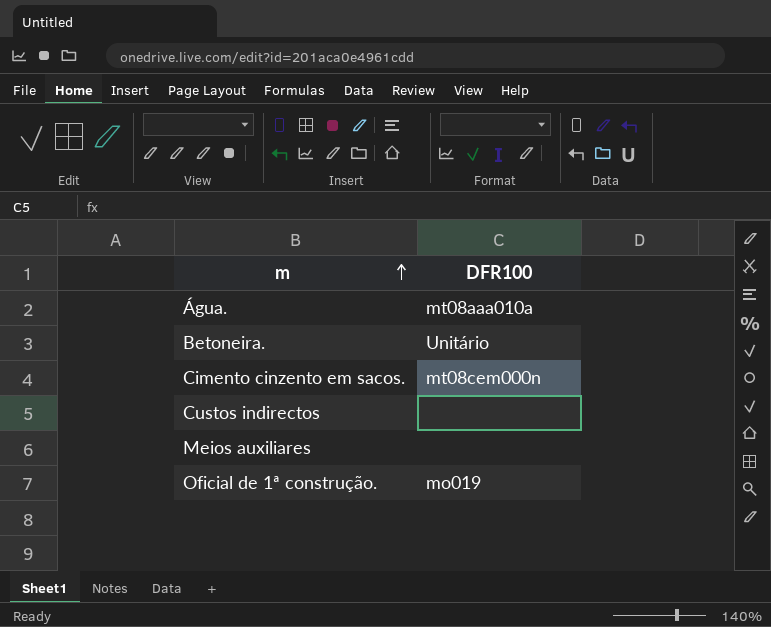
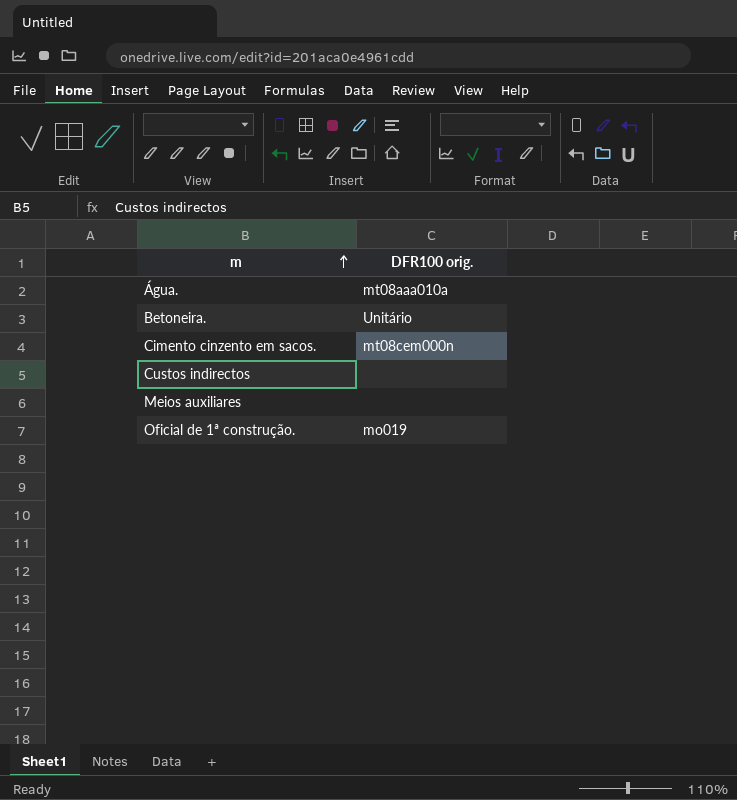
column name: DFR100 -> DFR100 orig.

